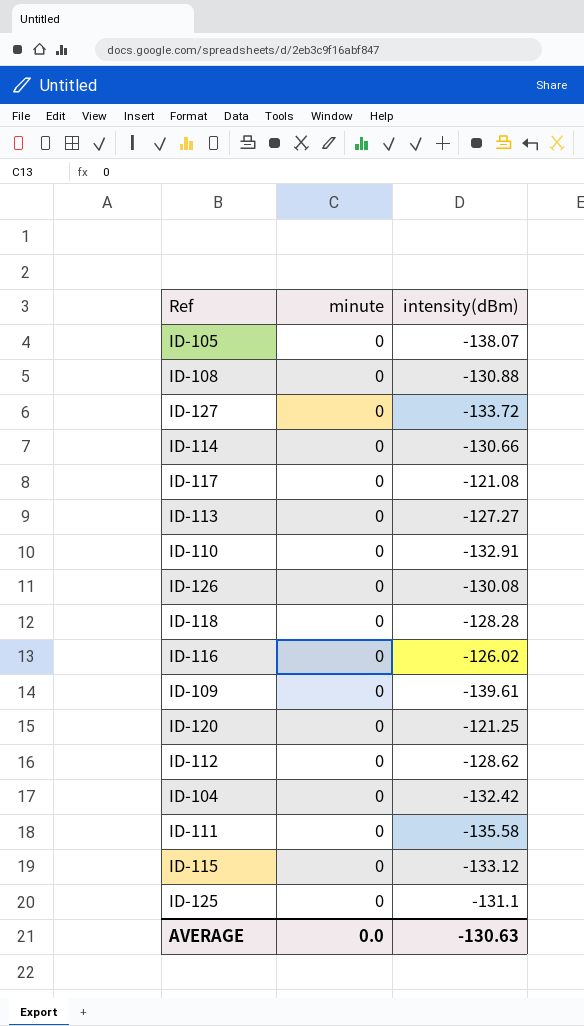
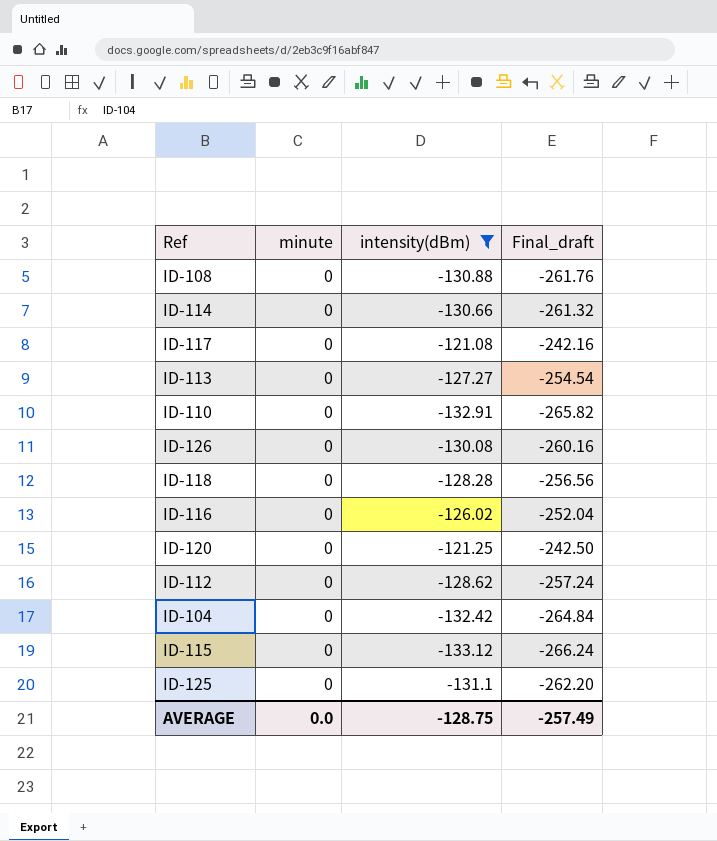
filter: none -> intensity(dBm) >= -133.12
column Final_draft | formula: none -> [intensity(dBm)] * 2
AVERAGE | intensity(dBm): -130.63 -> -128.75

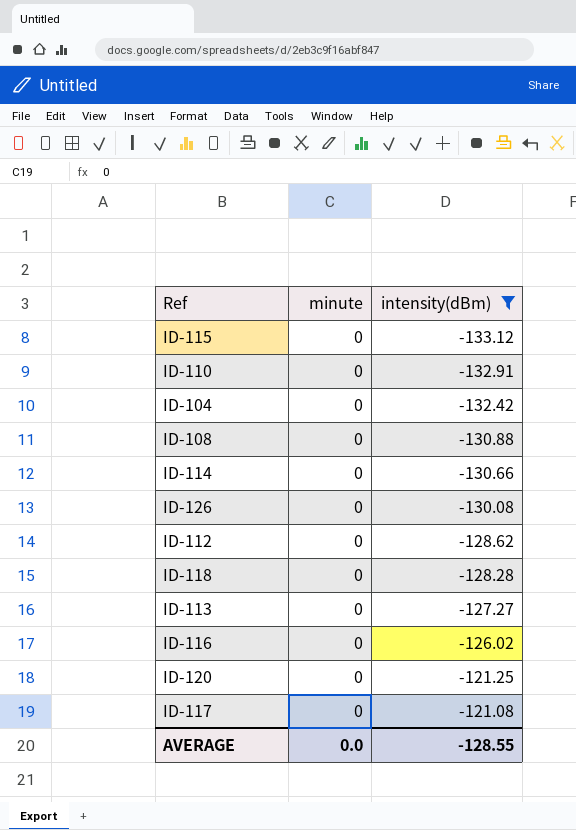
row order: none -> intensity(dBm) ascending
column Final_draft | formula: [intensity(dBm)] * 2 -> none
row ID-125: 0 | -131.1 | -262.20 -> none
AVERAGE | intensity(dBm): -128.75 -> -128.55

